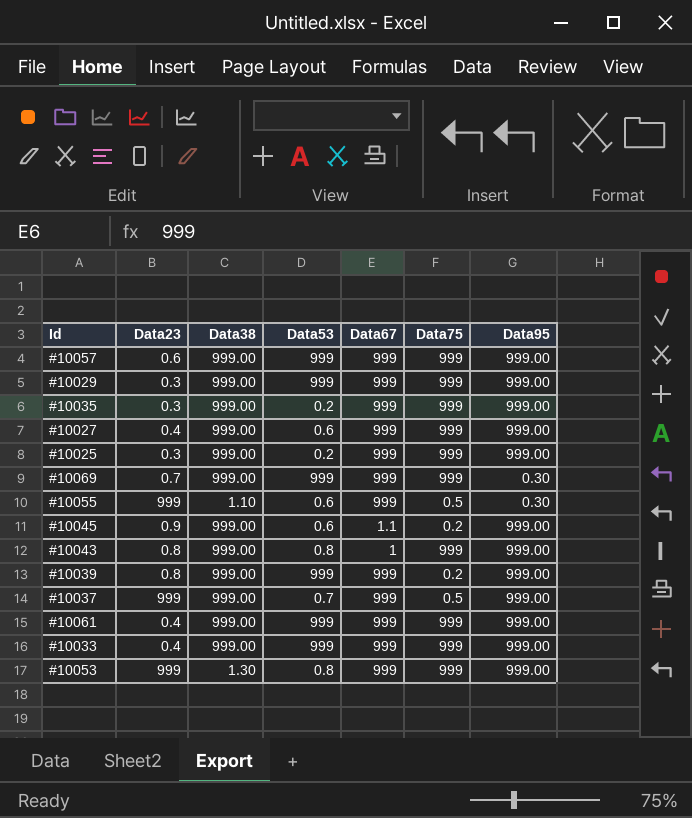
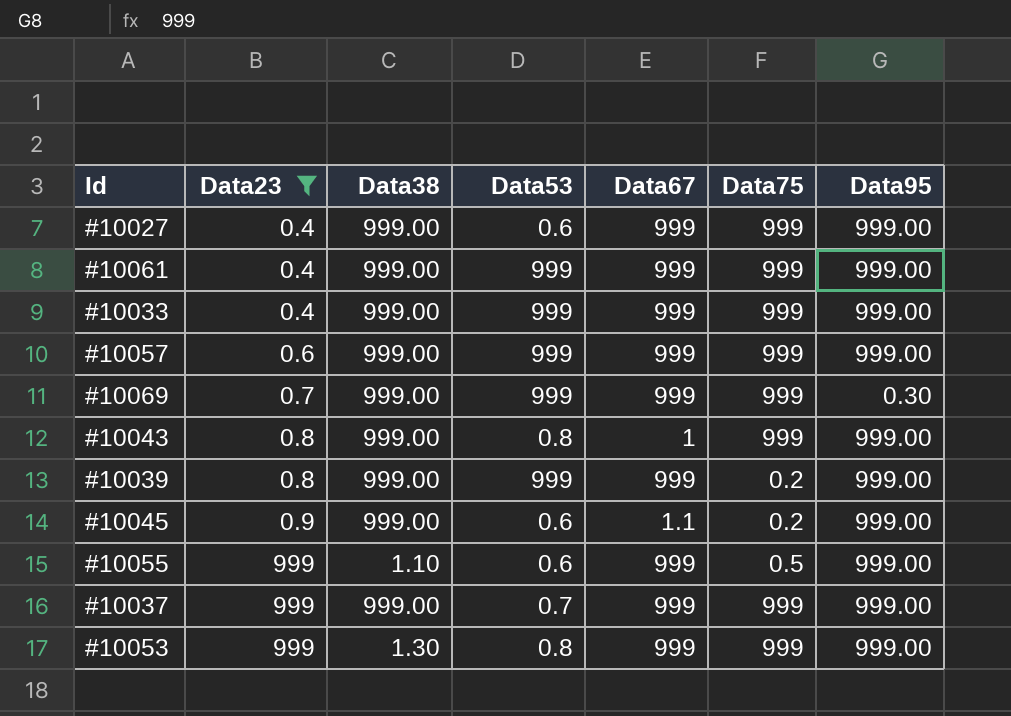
filter: none -> Data23 != 0.3
row order: none -> Data23 ascending
#10055 | Data95: 0.30 -> 999.00
#10037 | Data75: 0.5 -> 999

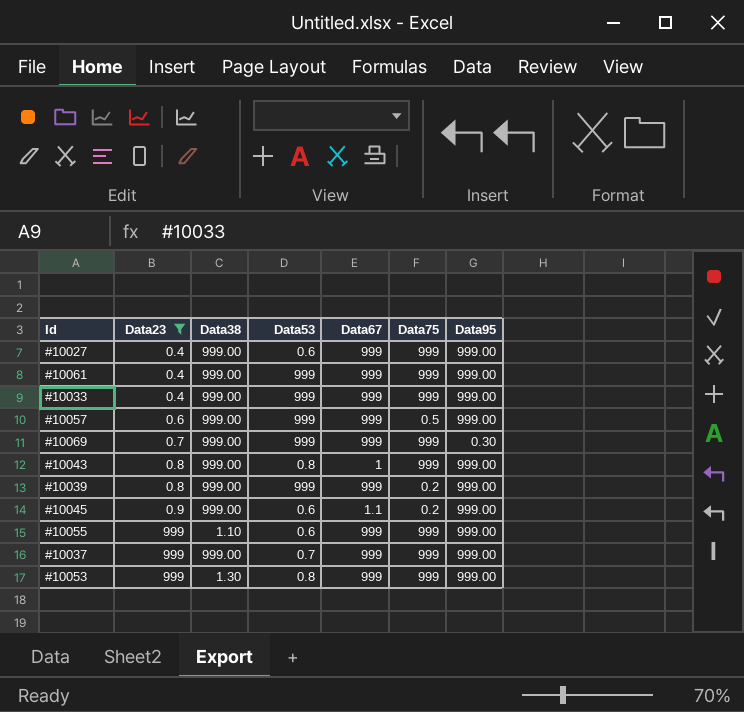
#10057 | Data75: 999 -> 0.5
#10055 | Data75: 0.5 -> 999

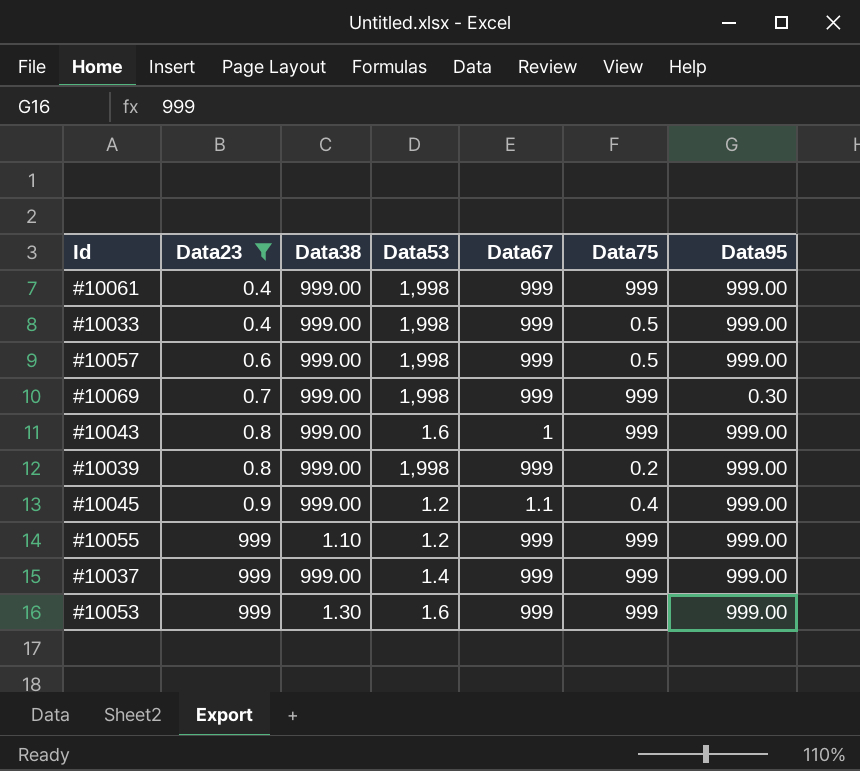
row #10027: 0.4 | 999.00 | 0.6 | 999 | 999 | 999.00 -> none
#10061 | Data53: 999 -> 1,998
#10033 | Data53: 999 -> 1,998
#10033 | Data75: 999 -> 0.5
#10057 | Data53: 999 -> 1,998
#10069 | Data53: 999 -> 1,998
#10043 | Data53: 0.8 -> 1.6
#10039 | Data53: 999 -> 1,998
#10045 | Data53: 0.6 -> 1.2
#10045 | Data75: 0.2 -> 0.4
#10055 | Data53: 0.6 -> 1.2
#10037 | Data53: 0.7 -> 1.4
#10053 | Data53: 0.8 -> 1.6

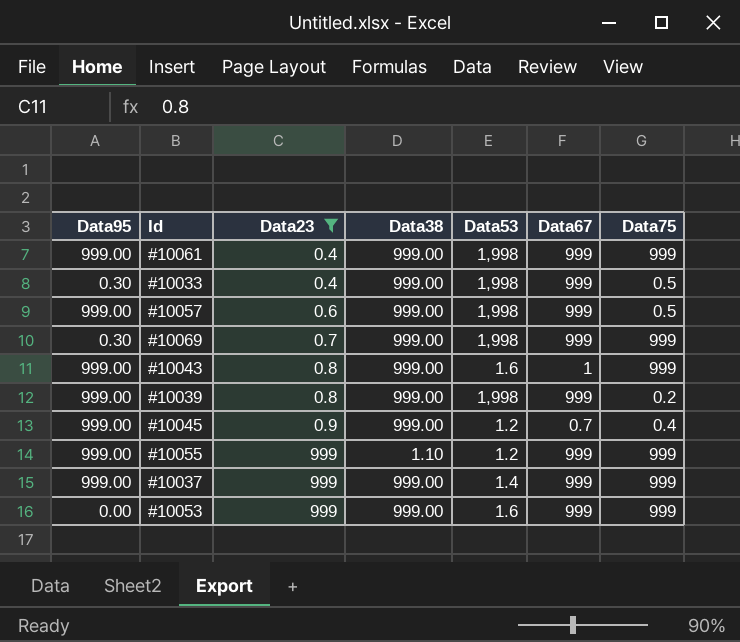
column Data95 | position: 7 -> 1
#10033 | Data95: 999.00 -> 0.30
#10045 | Data67: 1.1 -> 0.7
#10053 | Data95: 999.00 -> 0.00
#10053 | Data38: 1.30 -> 999.00

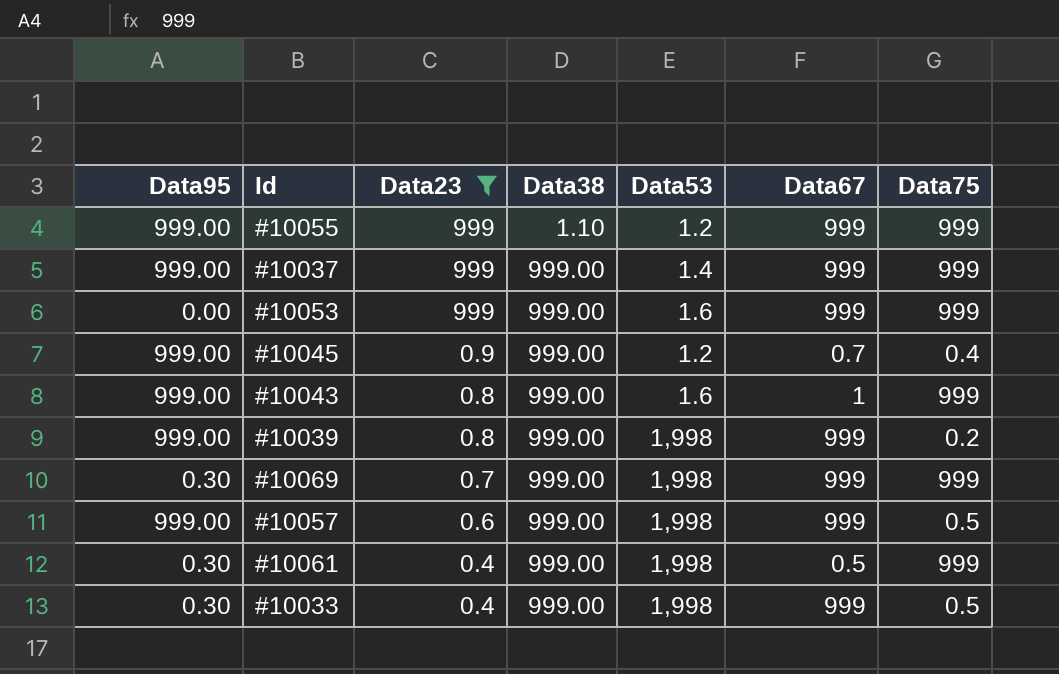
row order: Data23 ascending -> Data23 descending
#10061 | Data95: 999.00 -> 0.30
#10061 | Data67: 999 -> 0.5

